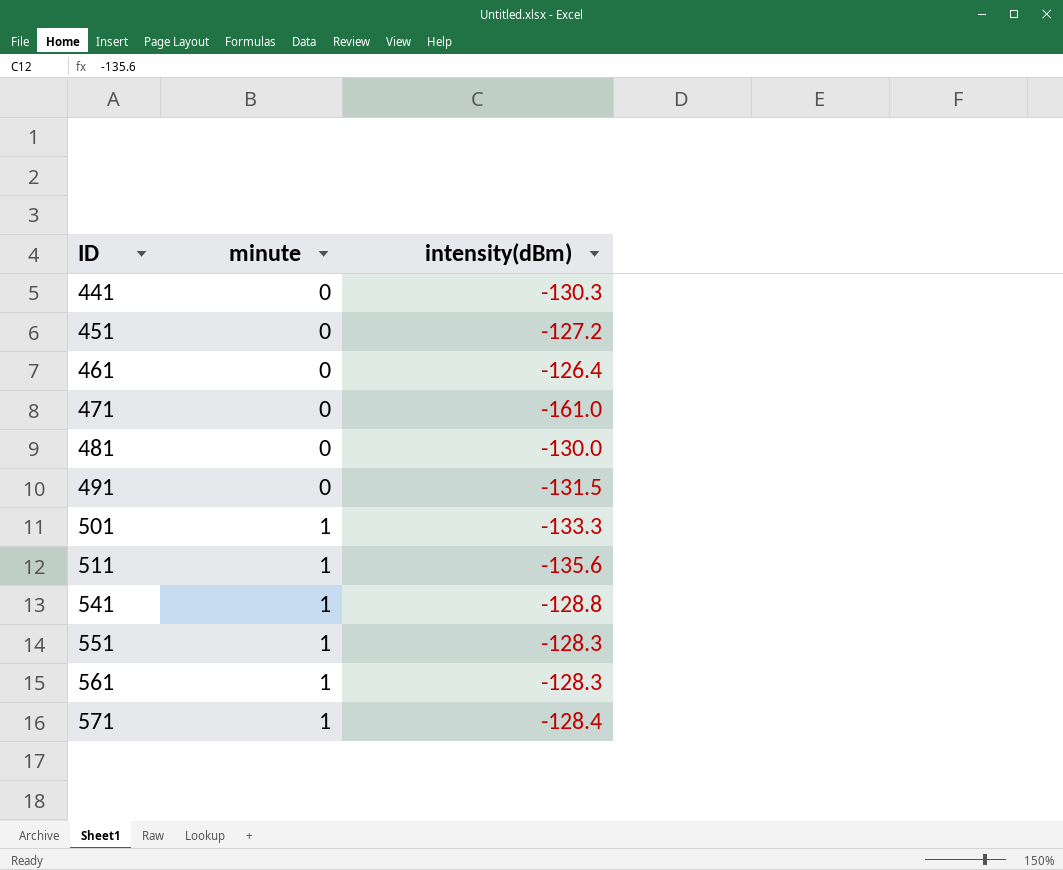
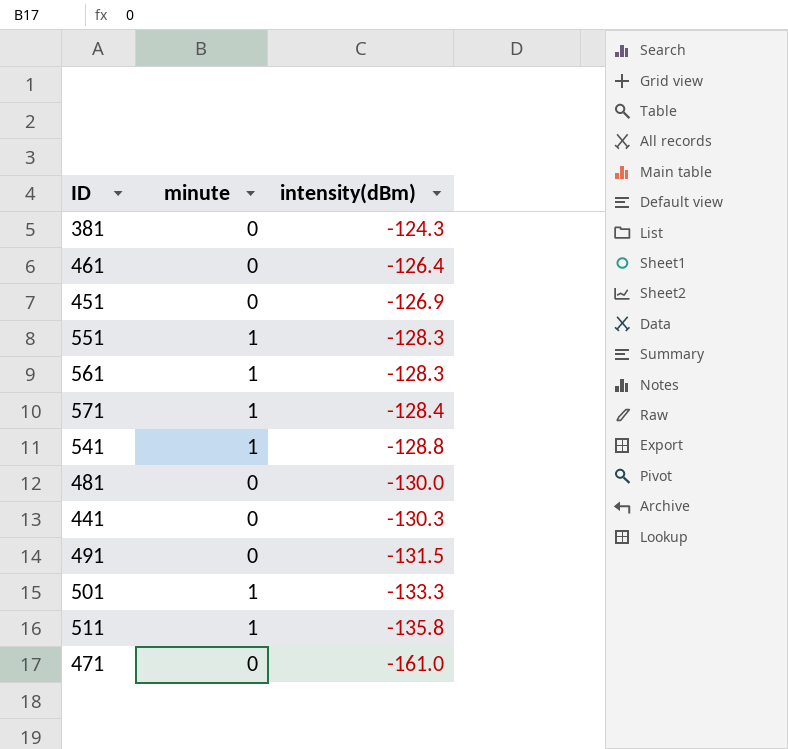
row order: ID ascending -> intensity(dBm) descending
row 381: none -> 0 | -124.3
451 | intensity(dBm): -127.2 -> -126.9
511 | intensity(dBm): -135.6 -> -135.8

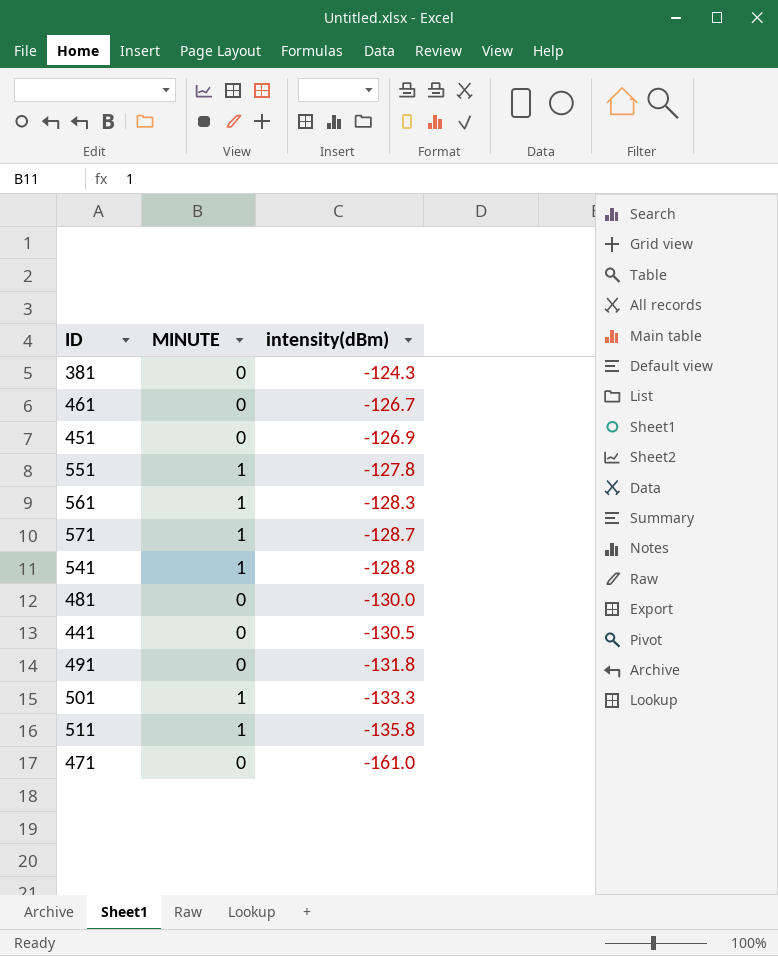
column name: minute -> MINUTE
461 | intensity(dBm): -126.4 -> -126.7
551 | intensity(dBm): -128.3 -> -127.8
571 | intensity(dBm): -128.4 -> -128.7
441 | intensity(dBm): -130.3 -> -130.5
491 | intensity(dBm): -131.5 -> -131.8

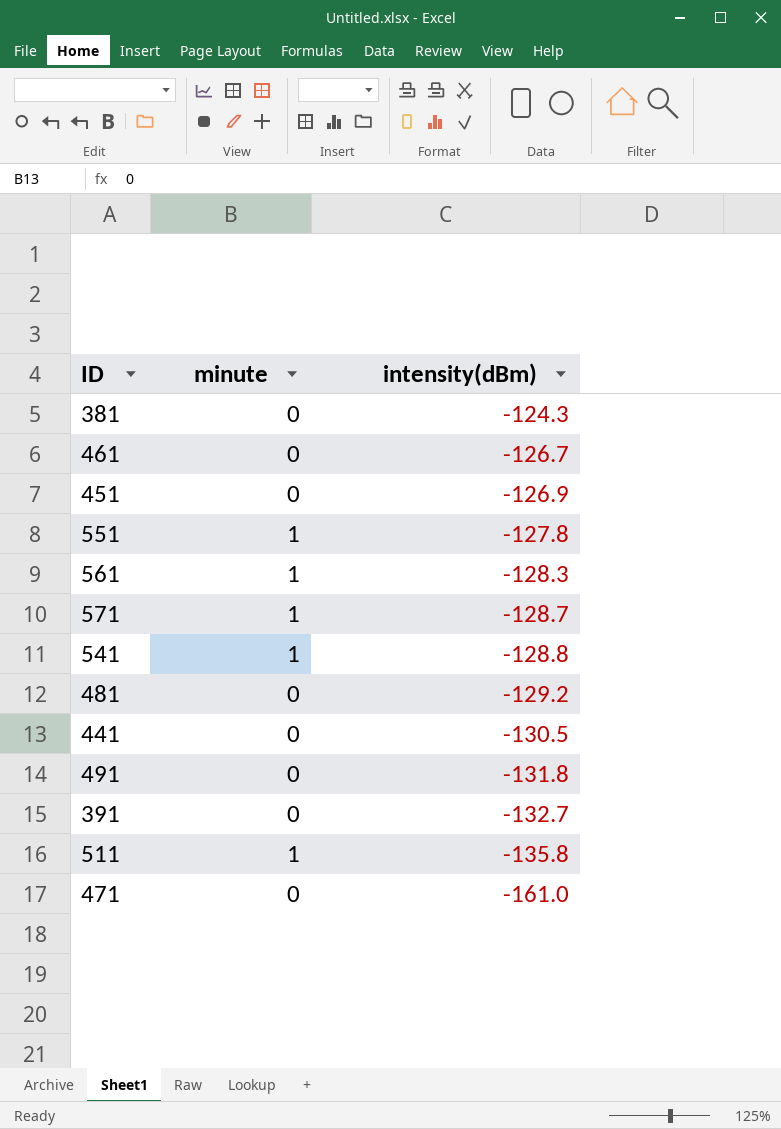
column name: MINUTE -> minute
row 501: 1 | -133.3 -> none
481 | intensity(dBm): -130.0 -> -129.2
row 391: none -> 0 | -132.7

